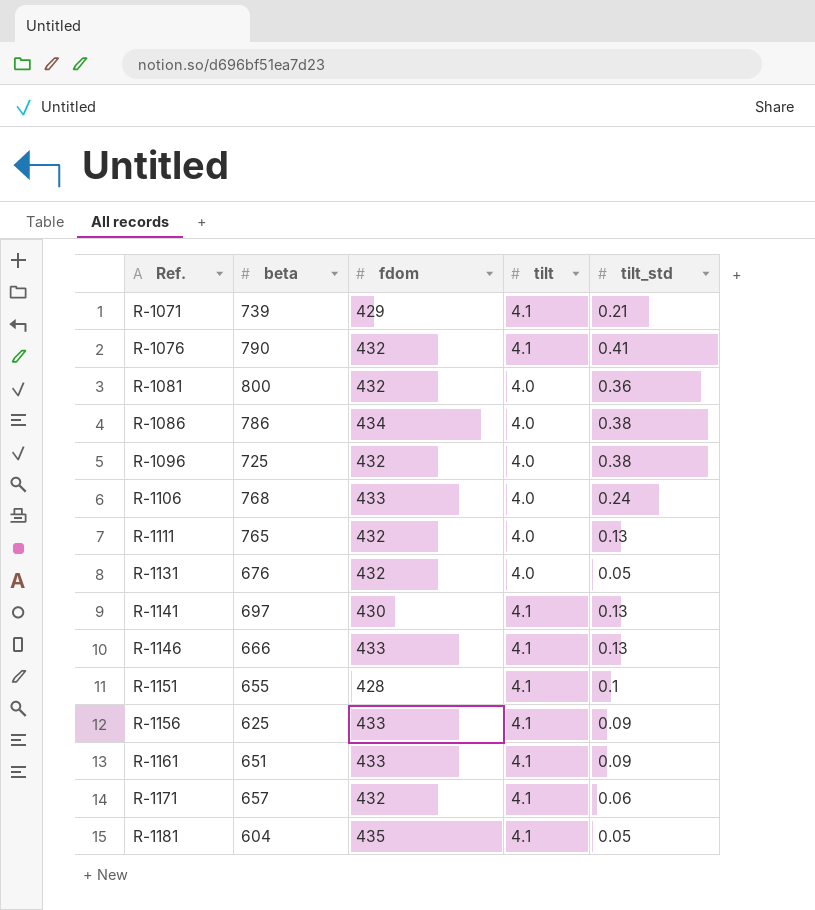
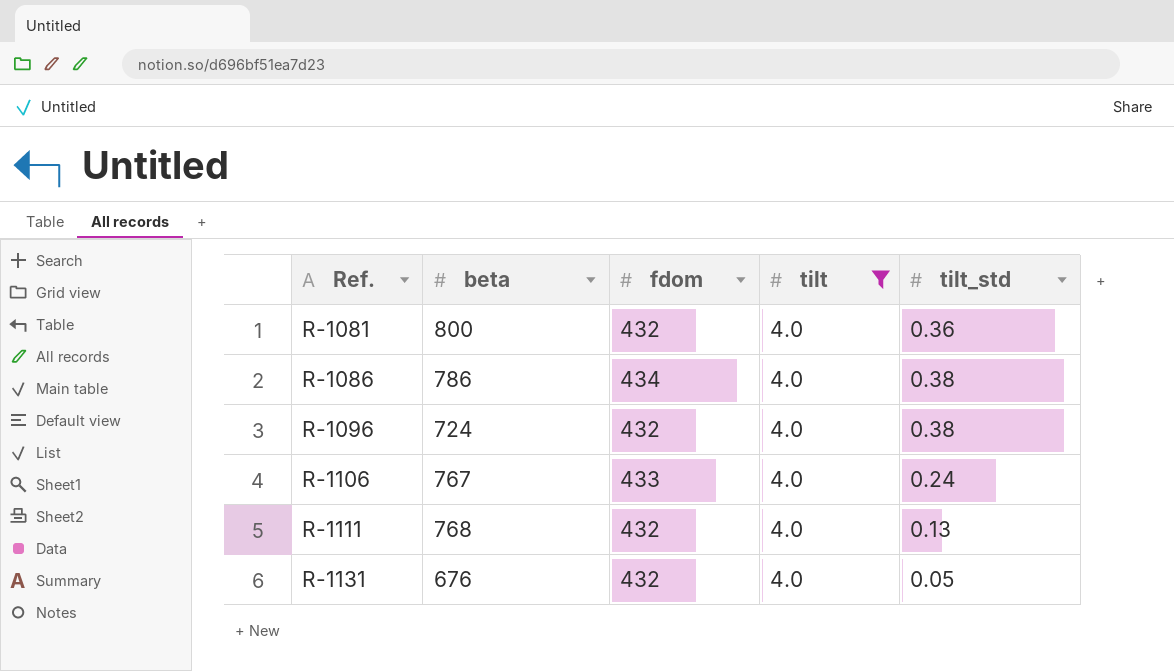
filter: none -> tilt = 4.0
R-1096 | beta: 725 -> 724
R-1106 | beta: 768 -> 767
R-1111 | beta: 765 -> 768

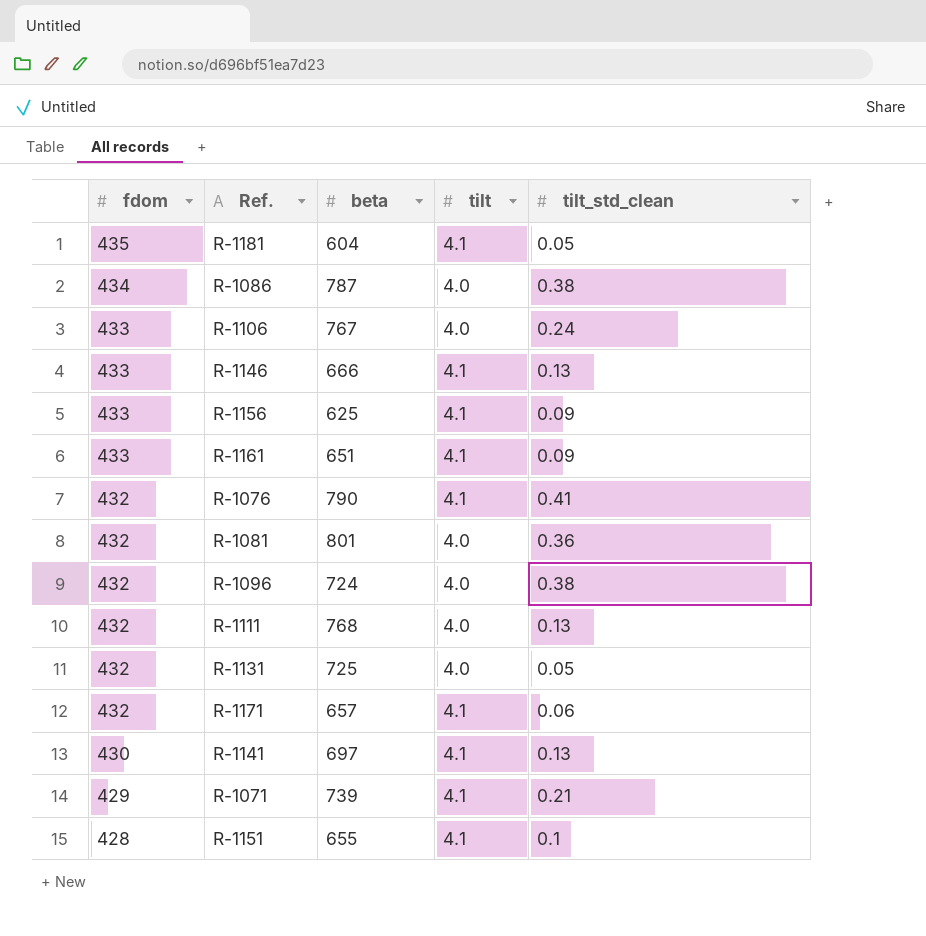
filter: tilt = 4.0 -> none
row order: Ref. ascending -> fdom descending
column fdom | position: 3 -> 1
column name: tilt_std -> tilt_std_clean
R-1086 | beta: 786 -> 787
R-1081 | beta: 800 -> 801
R-1131 | beta: 676 -> 725

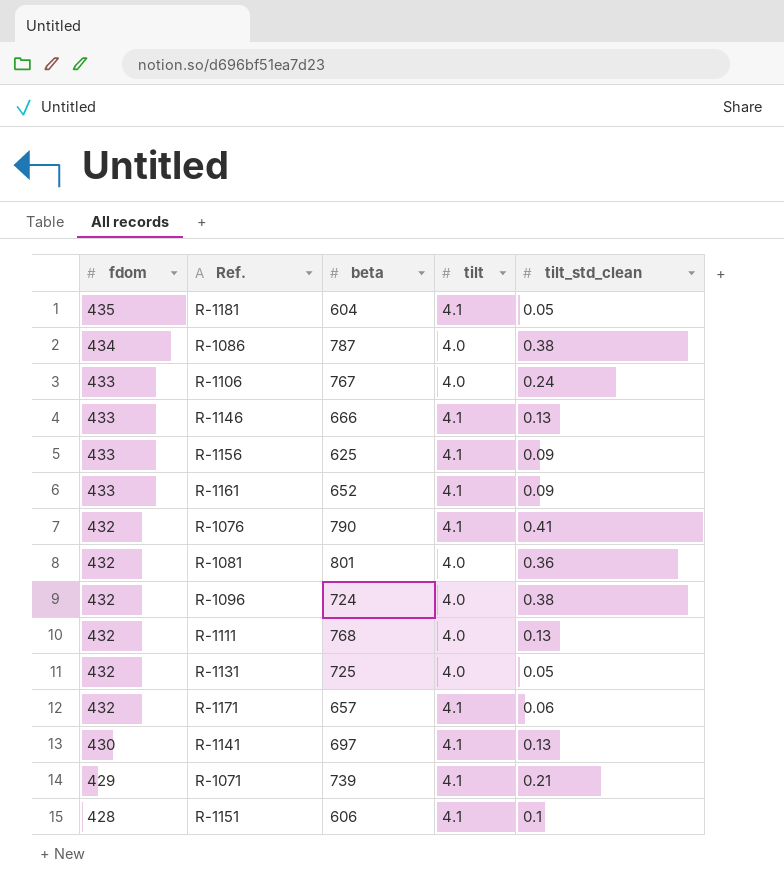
R-1161 | beta: 651 -> 652
R-1151 | beta: 655 -> 606

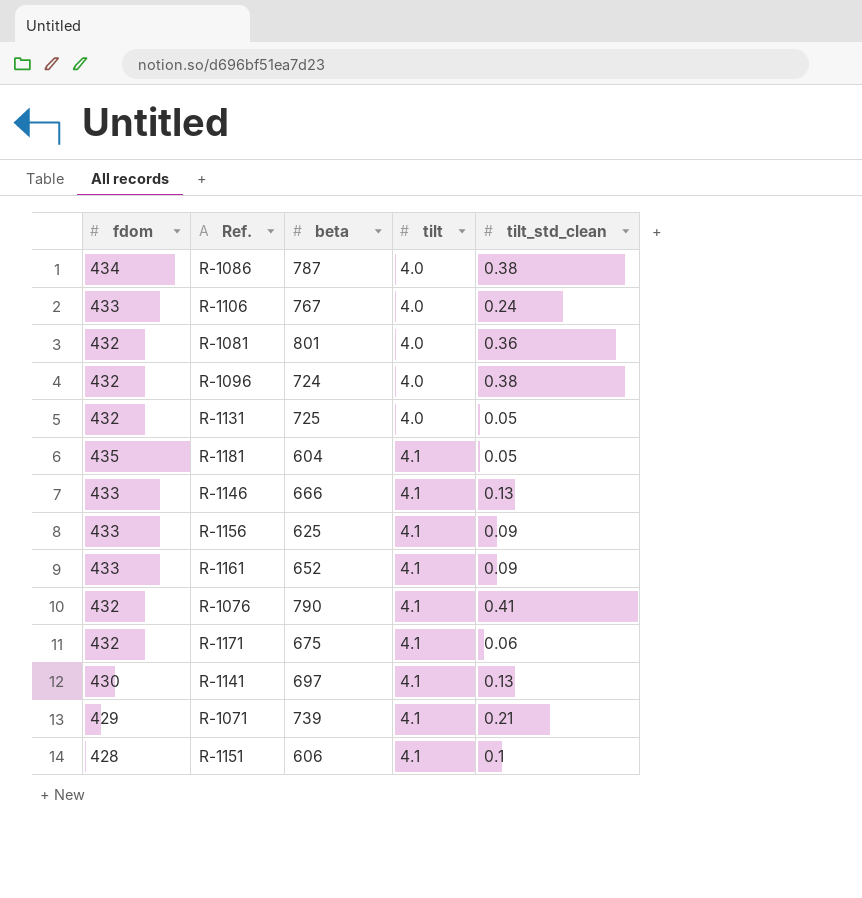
row order: fdom descending -> tilt ascending
row R-1111: 432 | 768 | 4.0 | 0.13 -> none
R-1171 | beta: 657 -> 675

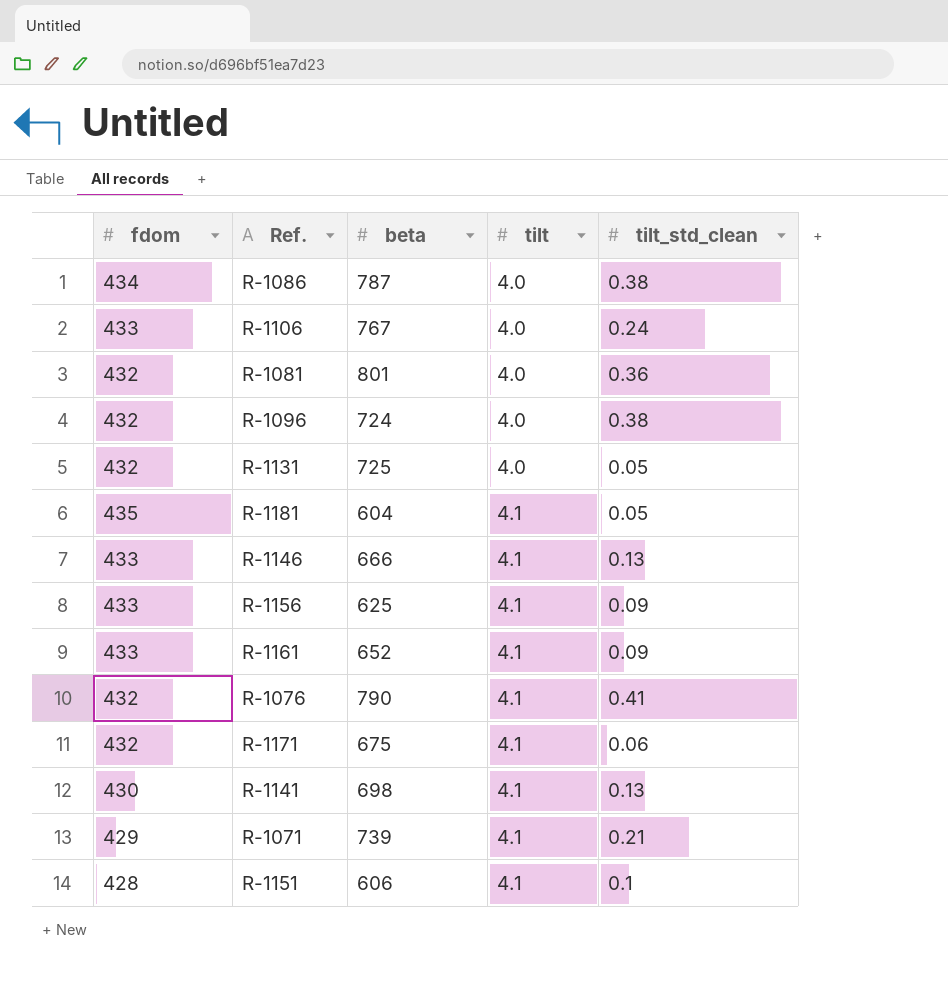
R-1141 | beta: 697 -> 698

